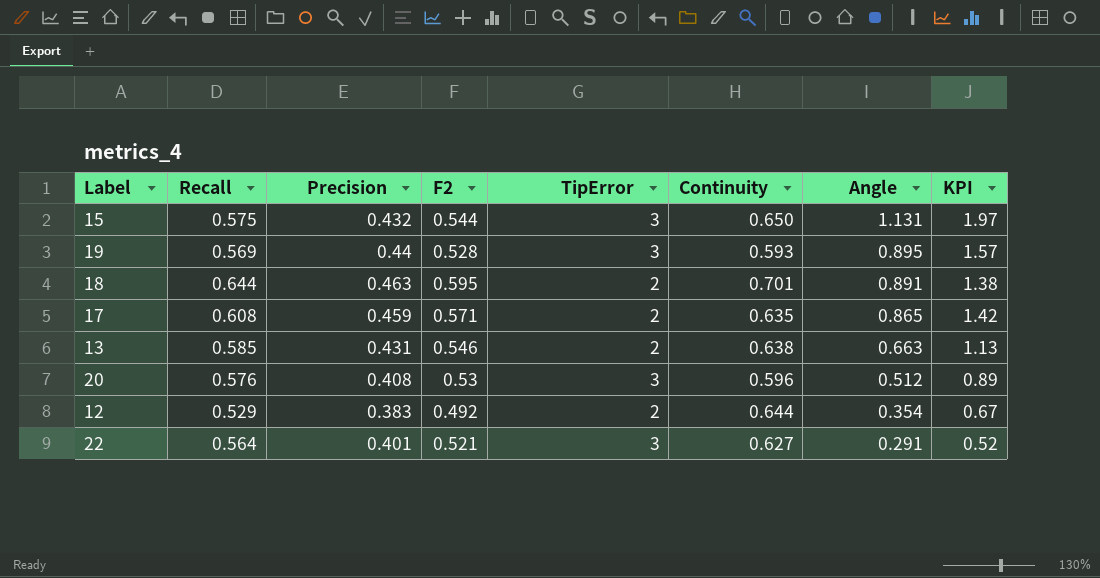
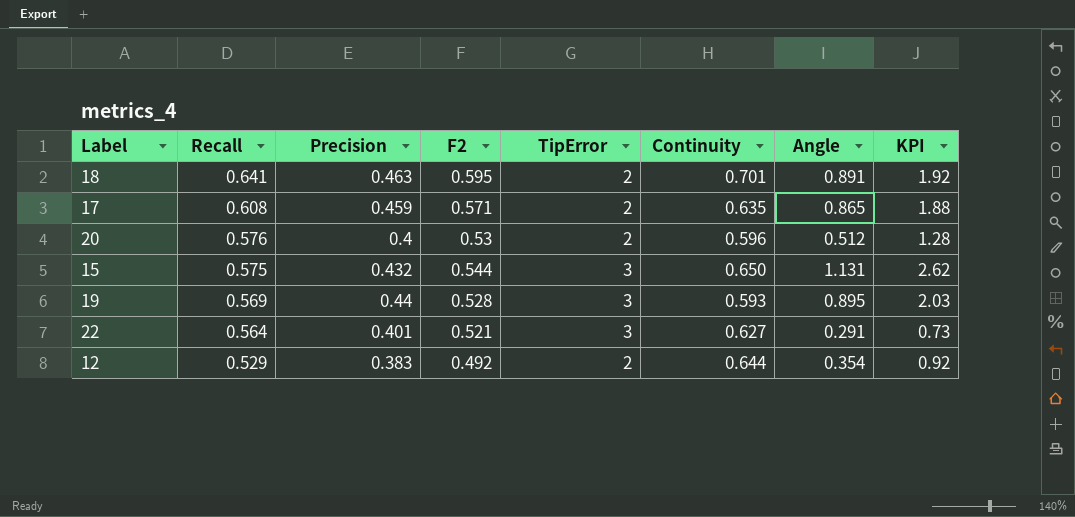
row order: Angle descending -> Recall descending
column KPI | formula: [Angle] / [Recall] -> [Angle] / [Precision]
row 13: 0.585 | 0.431 | 0.546 | 2 | 0.638 | 0.663 | 1.13 -> none
18 | Recall: 0.644 -> 0.641
20 | Precision: 0.408 -> 0.4
20 | TipError: 3 -> 2

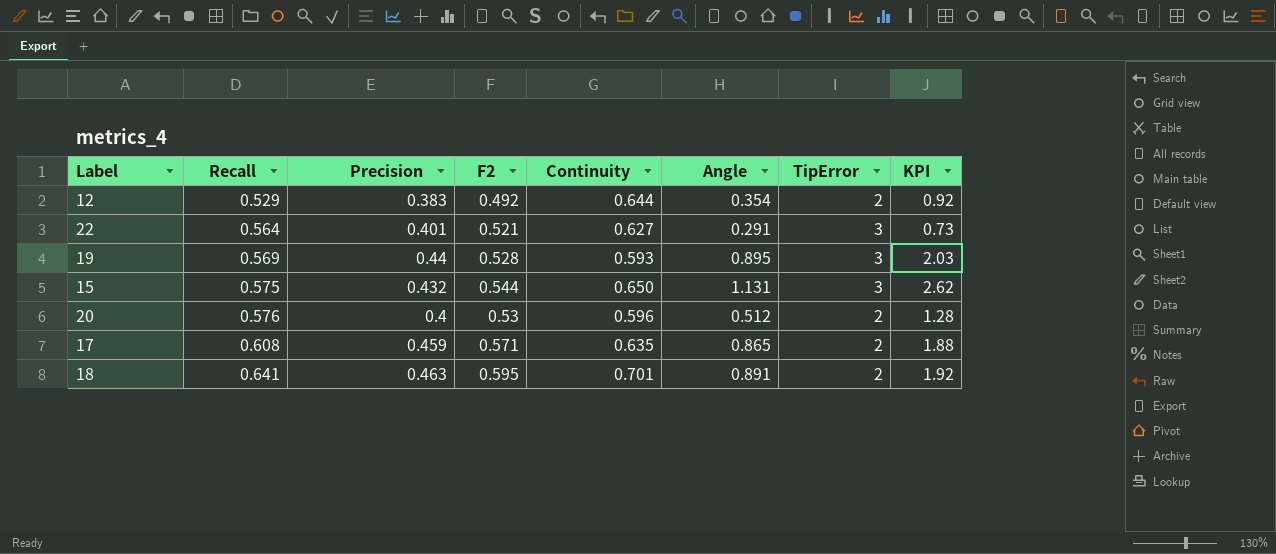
row order: Recall descending -> Recall ascending
column TipError | position: 5 -> 7

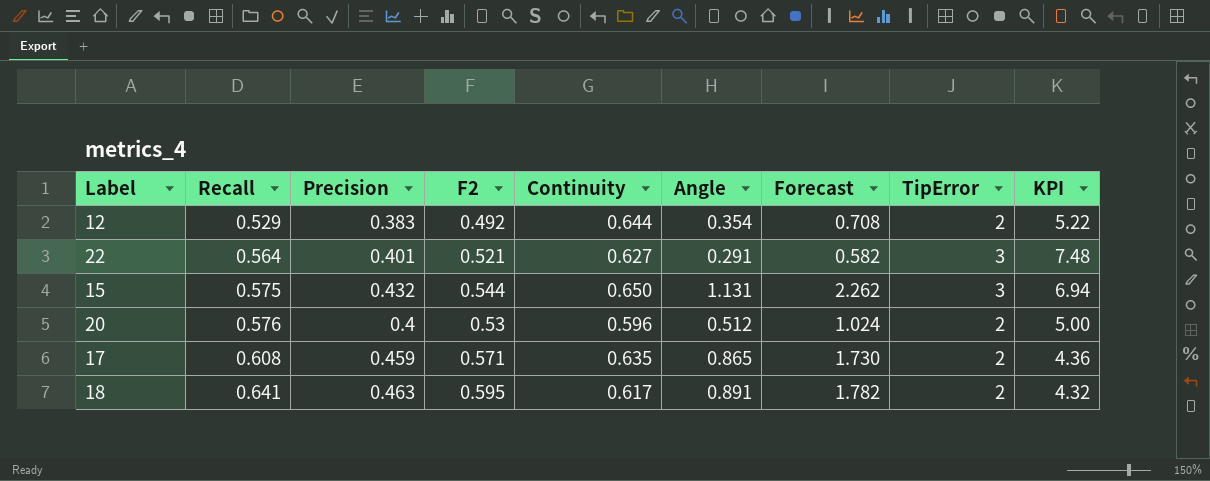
column Forecast | formula: none -> [Angle] * 2
column KPI | formula: [Angle] / [Precision] -> [TipError] / [Precision]
row 19: 0.569 | 0.44 | 0.528 | 0.593 | 0.895 | 3 | 2.03 -> none
18 | Continuity: 0.701 -> 0.617

